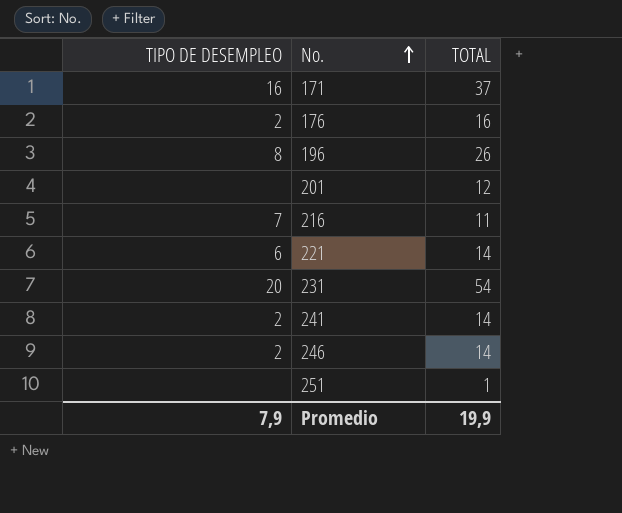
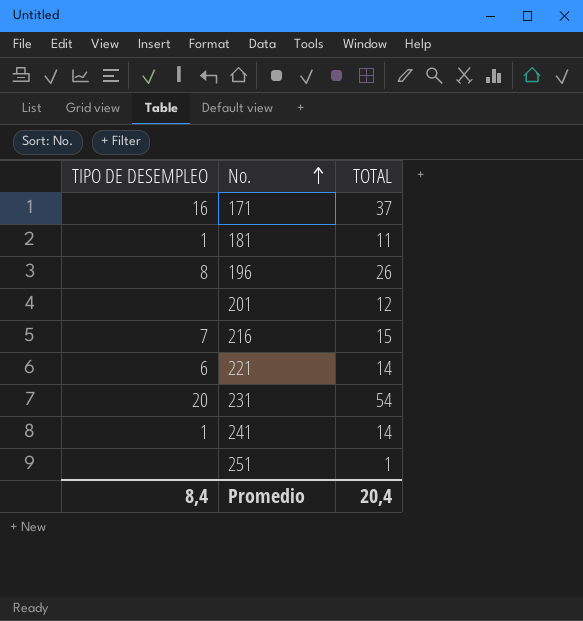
row 176: 2 | 16 -> none
row 246: 2 | 14 -> none
row 181: none -> 1 | 11
216 | TOTAL: 11 -> 15
241 | TIPO DE DESEMPLEO: 2 -> 1
Promedio | TIPO DE DESEMPLEO: 7,9 -> 8,4
Promedio | TOTAL: 19,9 -> 20,4

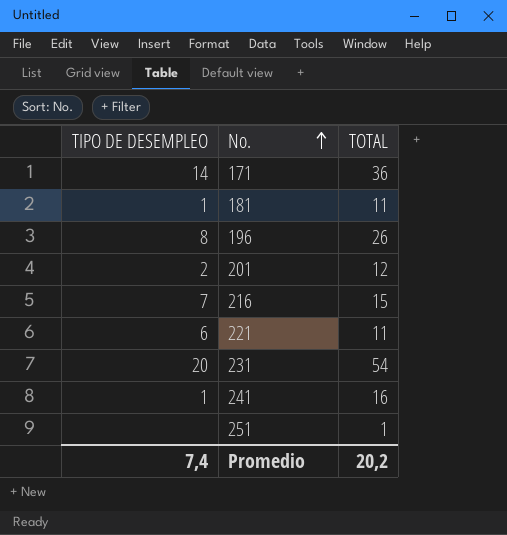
171 | TIPO DE DESEMPLEO: 16 -> 14
171 | TOTAL: 37 -> 36
201 | TIPO DE DESEMPLEO: none -> 2
221 | TOTAL: 14 -> 11
241 | TOTAL: 14 -> 16
Promedio | TIPO DE DESEMPLEO: 8,4 -> 7,4
Promedio | TOTAL: 20,4 -> 20,2

